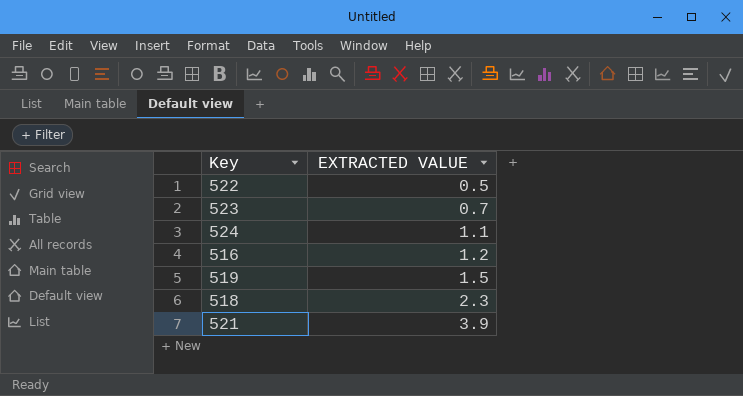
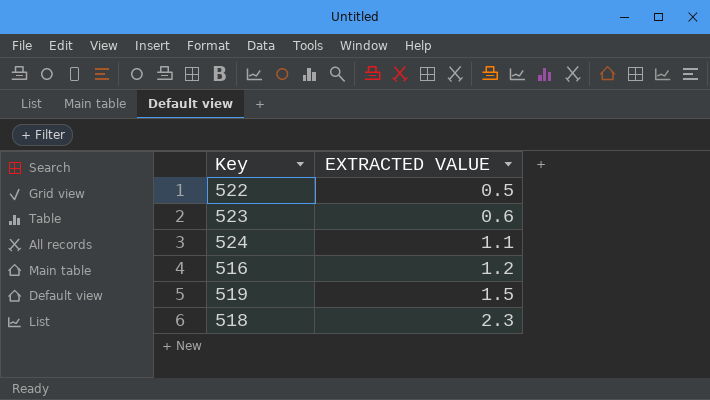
row 521: 3.9 -> none
523 | EXTRACTED VALUE: 0.7 -> 0.6

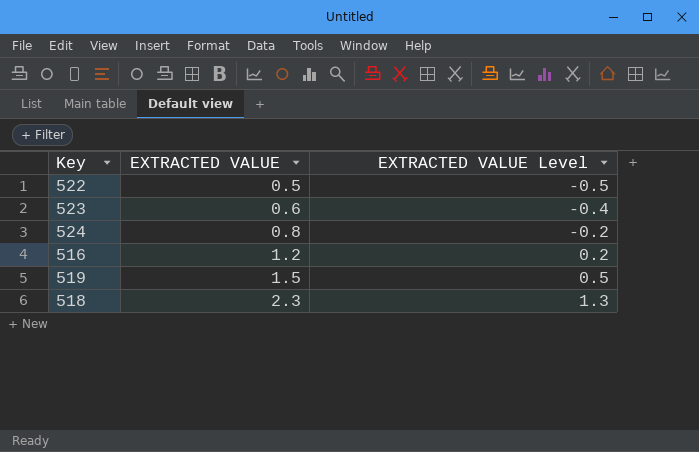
column EXTRACTED VALUE Level | formula: none -> [EXTRACTED VALUE] - 1
524 | EXTRACTED VALUE: 1.1 -> 0.8

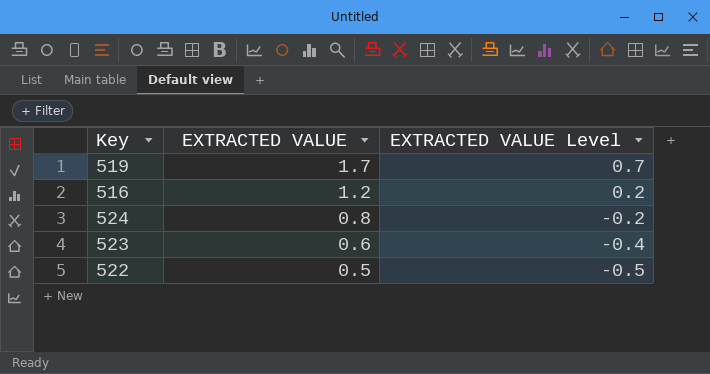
row order: EXTRACTED VALUE ascending -> EXTRACTED VALUE descending
row 518: 2.3 | 1.3 -> none
519 | EXTRACTED VALUE: 1.5 -> 1.7
519 | EXTRACTED VALUE Level: 0.5 -> 0.7

